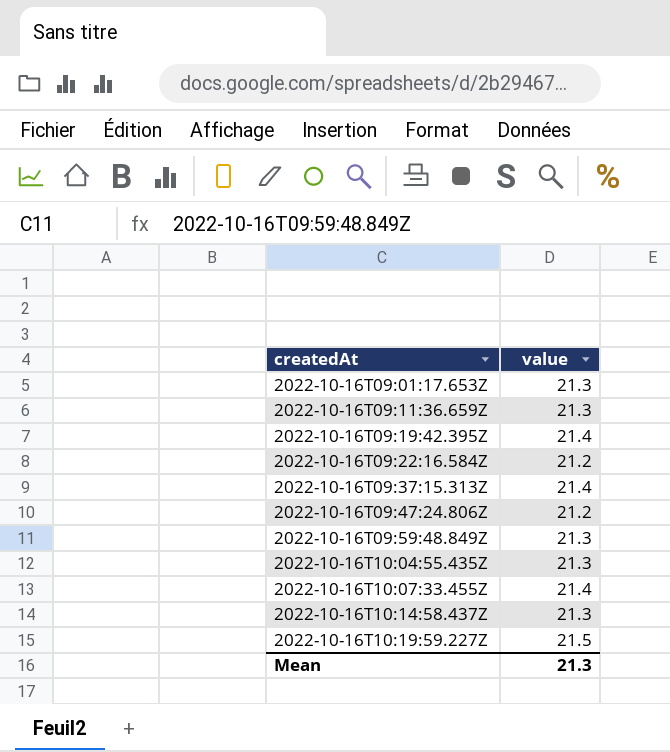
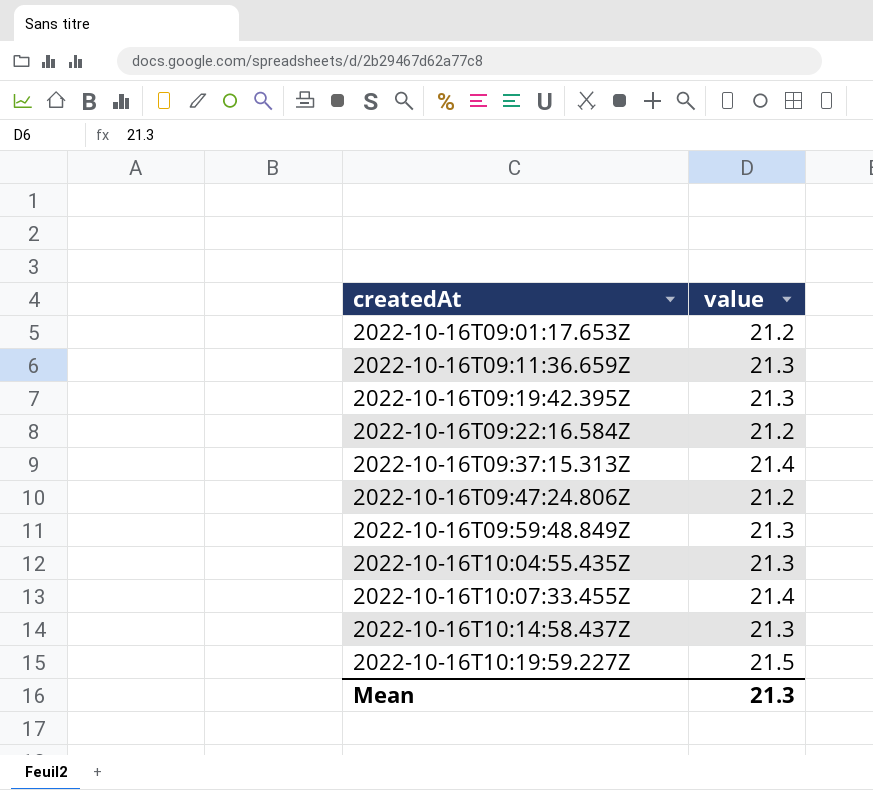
2022-10-16T09:01:17.653Z | value: 21.3 -> 21.2
2022-10-16T09:19:42.395Z | value: 21.4 -> 21.3

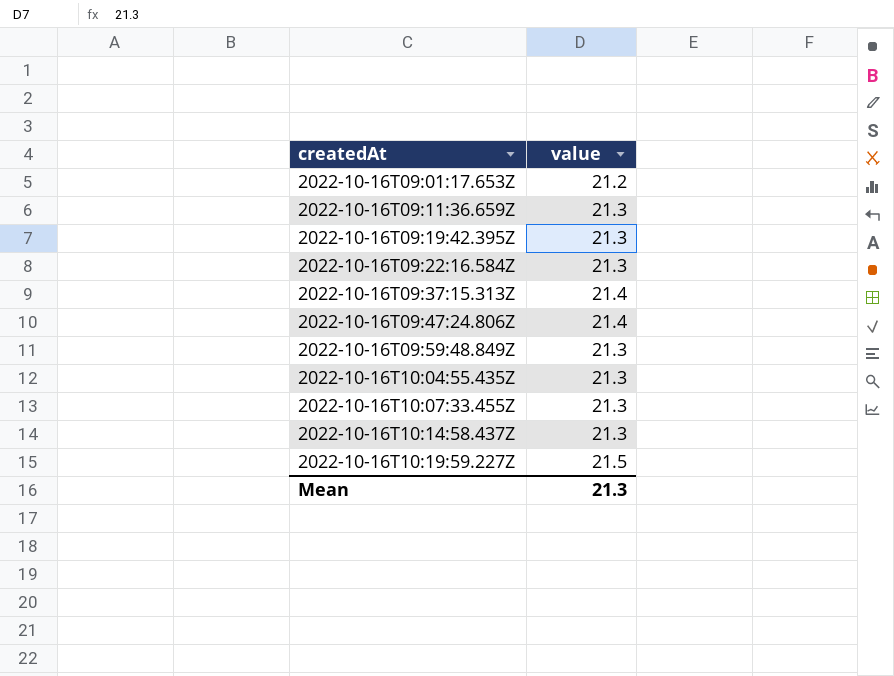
2022-10-16T09:22:16.584Z | value: 21.2 -> 21.3
2022-10-16T09:47:24.806Z | value: 21.2 -> 21.4
2022-10-16T10:07:33.455Z | value: 21.4 -> 21.3

